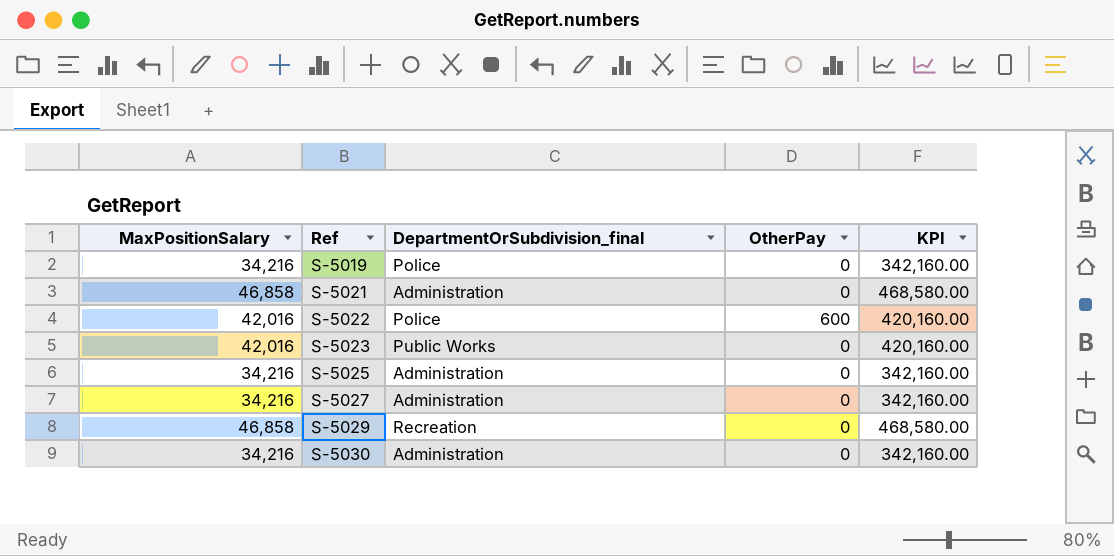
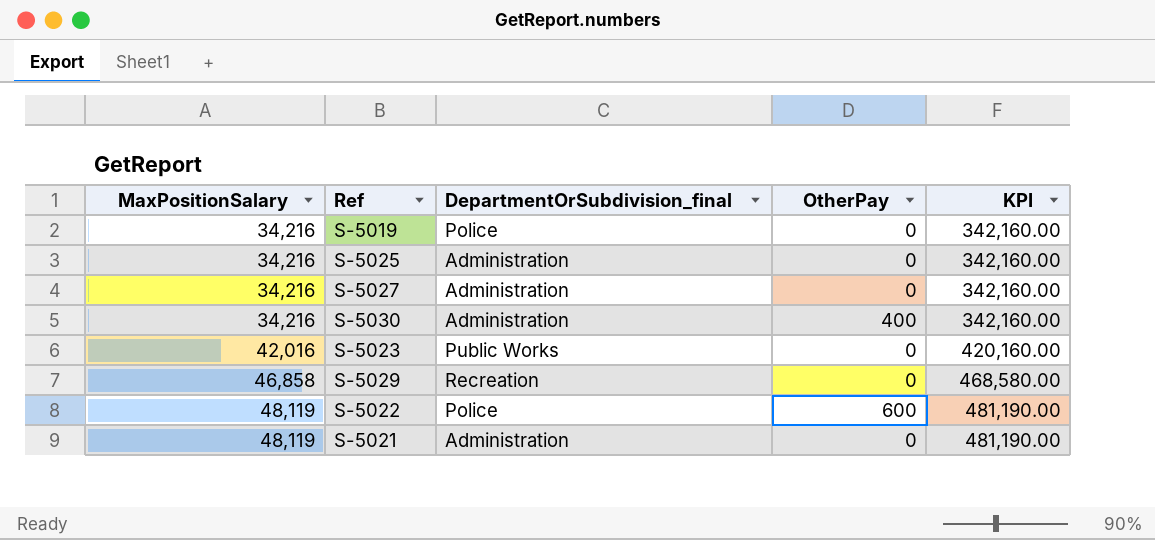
row order: Ref ascending -> MaxPositionSalary ascending
S-5030 | OtherPay: 0 -> 400
S-5022 | MaxPositionSalary: 42,016 -> 48,119
S-5022 | KPI: 420,160.00 -> 481,190.00
S-5021 | MaxPositionSalary: 46,858 -> 48,119
S-5021 | KPI: 468,580.00 -> 481,190.00

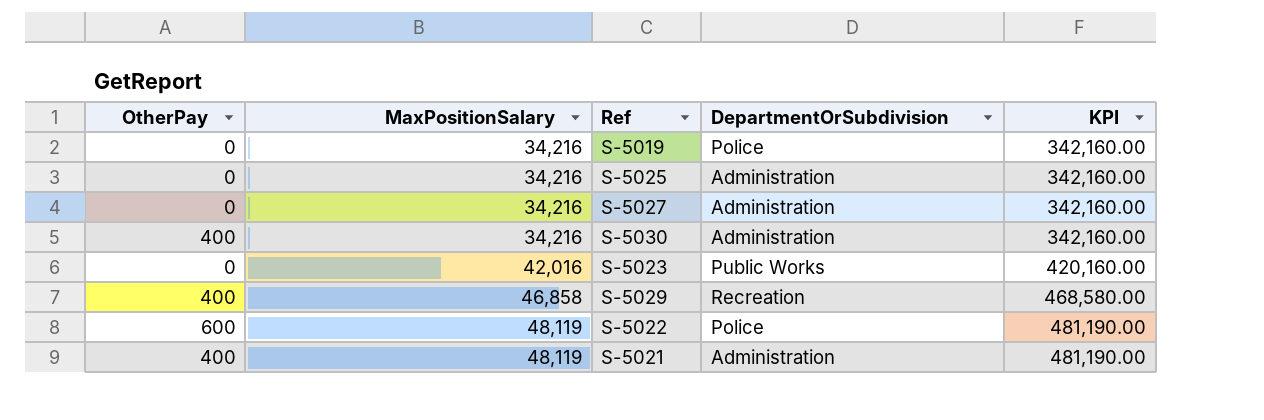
column OtherPay | position: 4 -> 1
column name: DepartmentOrSubdivision_final -> DepartmentOrSubdivision
S-5029 | OtherPay: 0 -> 400
S-5021 | OtherPay: 0 -> 400

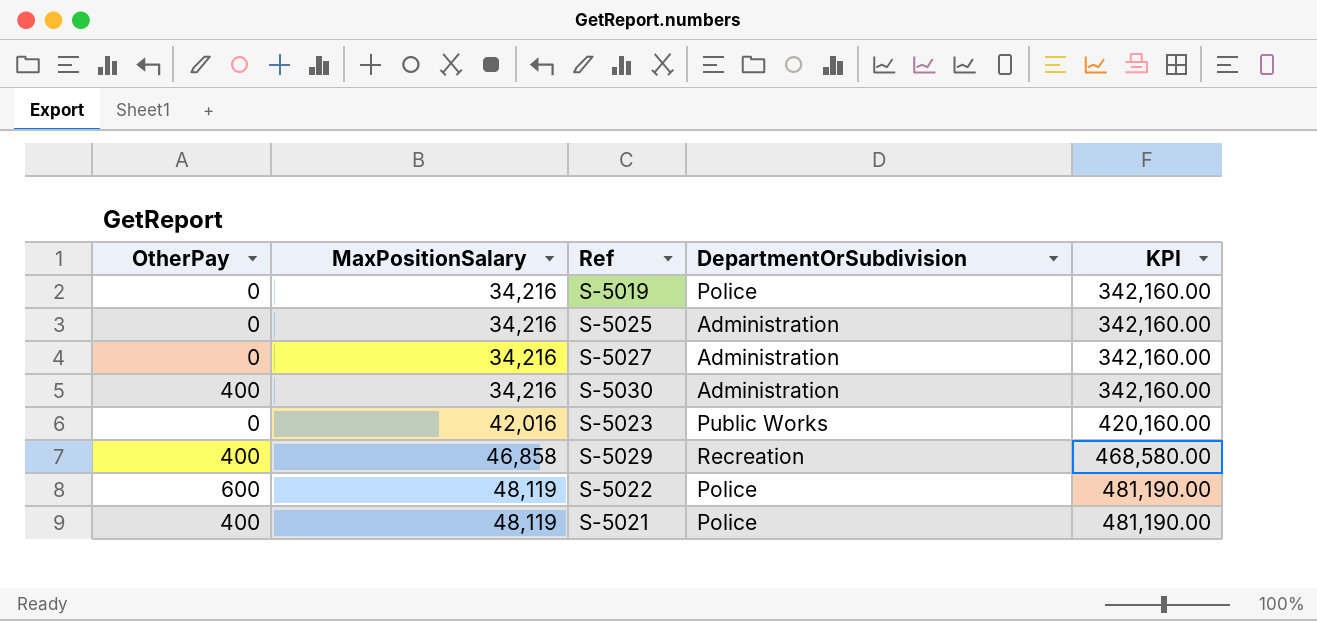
S-5021 | DepartmentOrSubdivision: Administration -> Police

